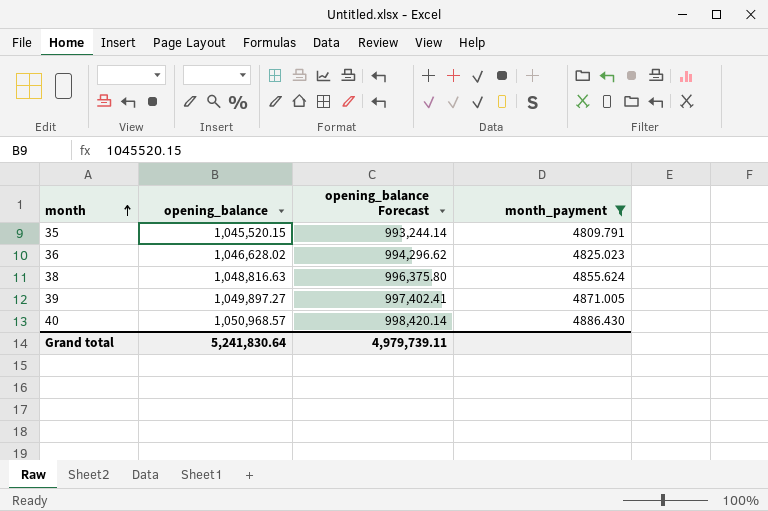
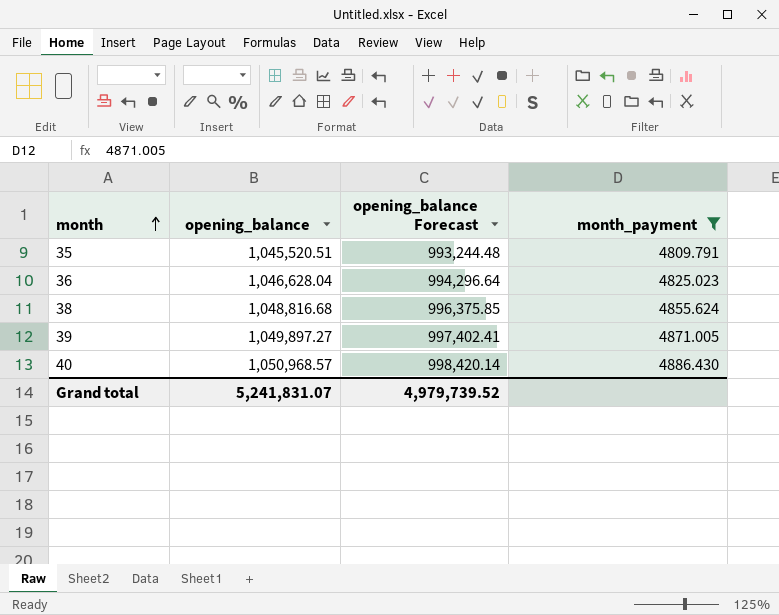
35 | opening_balance: 1,045,520.15 -> 1,045,520.51
35 | opening_balance Forecast: 993,244.14 -> 993,244.48
36 | opening_balance: 1,046,628.02 -> 1,046,628.04
36 | opening_balance Forecast: 994,296.62 -> 994,296.64
38 | opening_balance: 1,048,816.63 -> 1,048,816.68
38 | opening_balance Forecast: 996,375.80 -> 996,375.85
Grand total | opening_balance: 5,241,830.64 -> 5,241,831.07
Grand total | opening_balance Forecast: 4,979,739.11 -> 4,979,739.52

